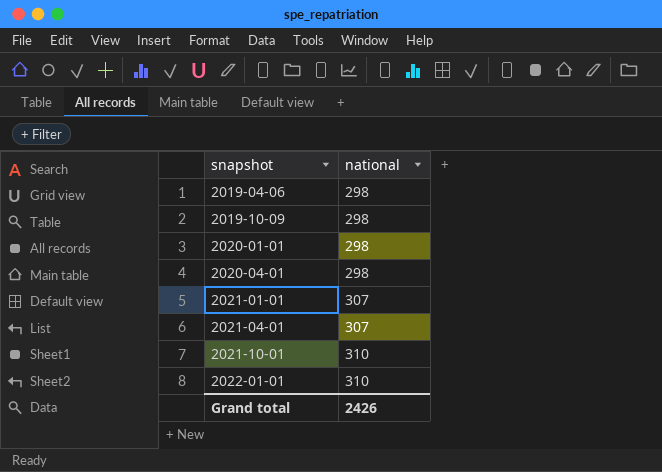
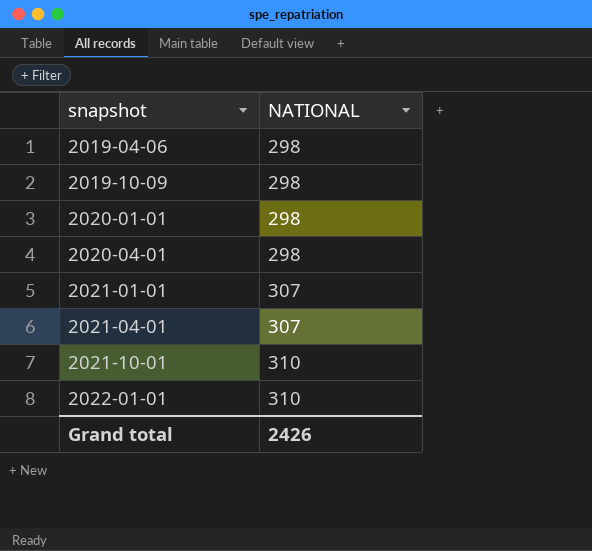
column name: national -> NATIONAL

